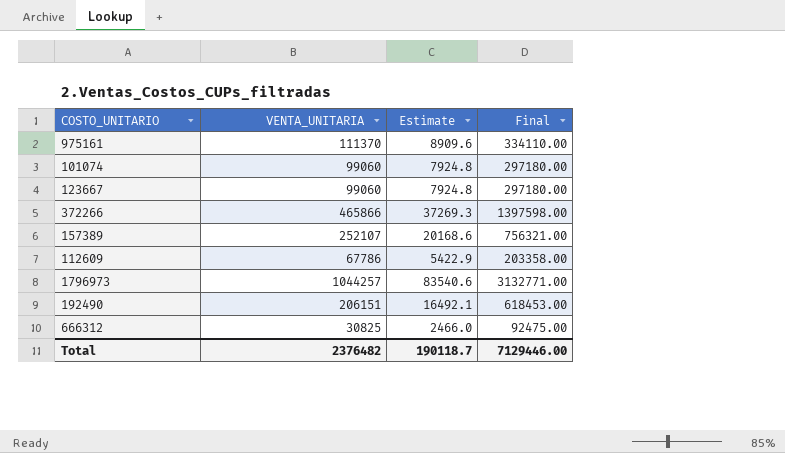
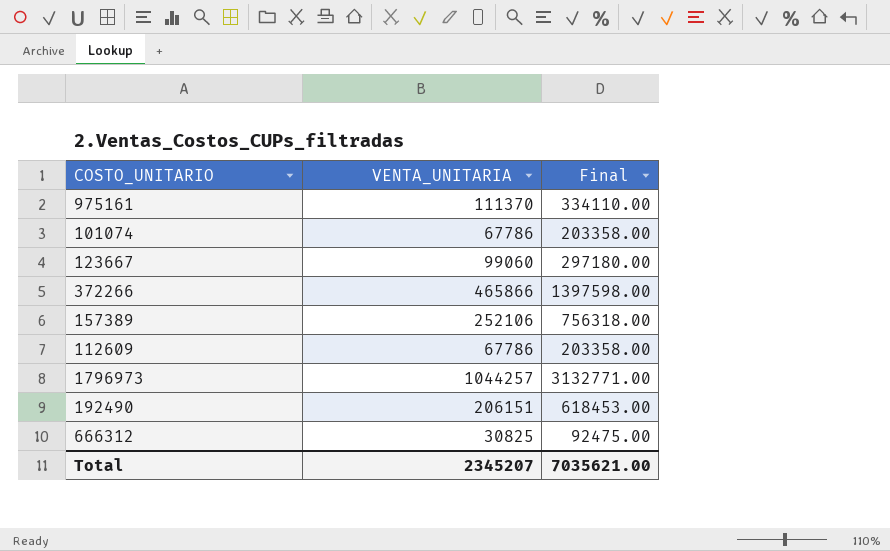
column Estimate | formula: [VENTA_UNITARIA] * 0.08 -> none
101074 | VENTA_UNITARIA: 99060 -> 67786
101074 | Final: 297180.00 -> 203358.00
157389 | VENTA_UNITARIA: 252107 -> 252106
157389 | Final: 756321.00 -> 756318.00
Total | VENTA_UNITARIA: 2376482 -> 2345207
Total | Final: 7129446.00 -> 7035621.00

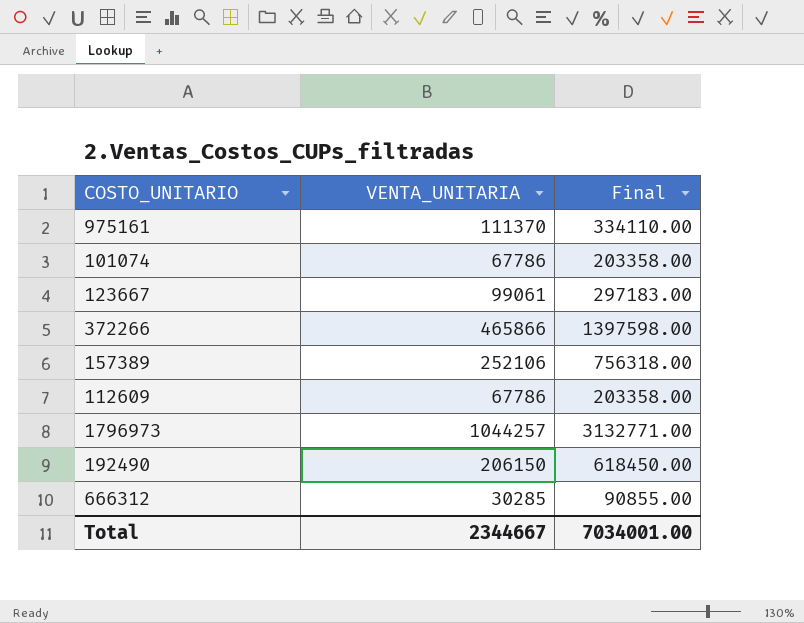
123667 | VENTA_UNITARIA: 99060 -> 99061
123667 | Final: 297180.00 -> 297183.00
192490 | VENTA_UNITARIA: 206151 -> 206150
192490 | Final: 618453.00 -> 618450.00
666312 | VENTA_UNITARIA: 30825 -> 30285
666312 | Final: 92475.00 -> 90855.00
Total | VENTA_UNITARIA: 2345207 -> 2344667
Total | Final: 7035621.00 -> 7034001.00

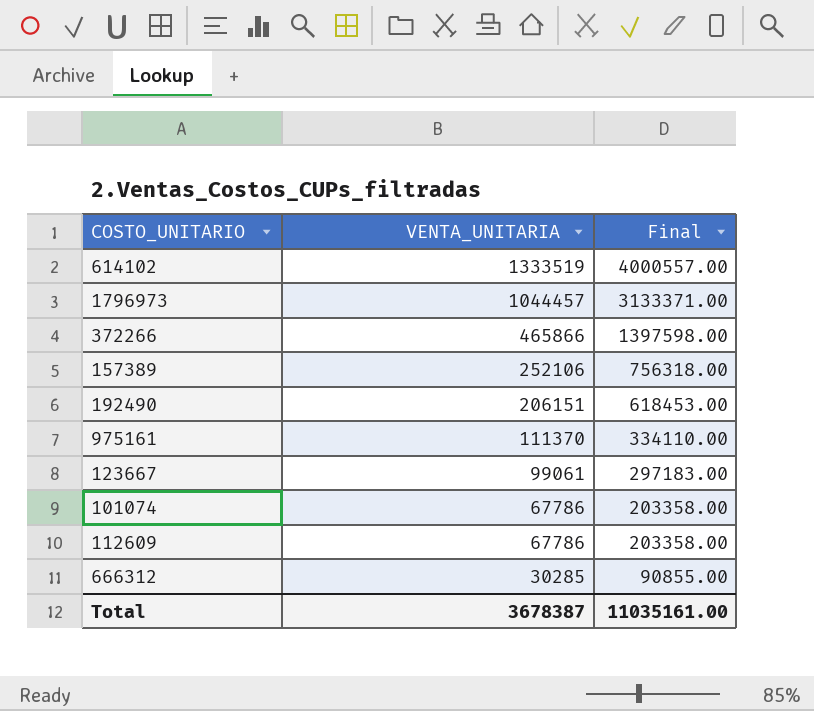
row order: none -> VENTA_UNITARIA descending
row 614102: none -> 1333519 | 4000557.00
1796973 | VENTA_UNITARIA: 1044257 -> 1044457
1796973 | Final: 3132771.00 -> 3133371.00
192490 | VENTA_UNITARIA: 206150 -> 206151
192490 | Final: 618450.00 -> 618453.00
Total | VENTA_UNITARIA: 2344667 -> 3678387
Total | Final: 7034001.00 -> 11035161.00

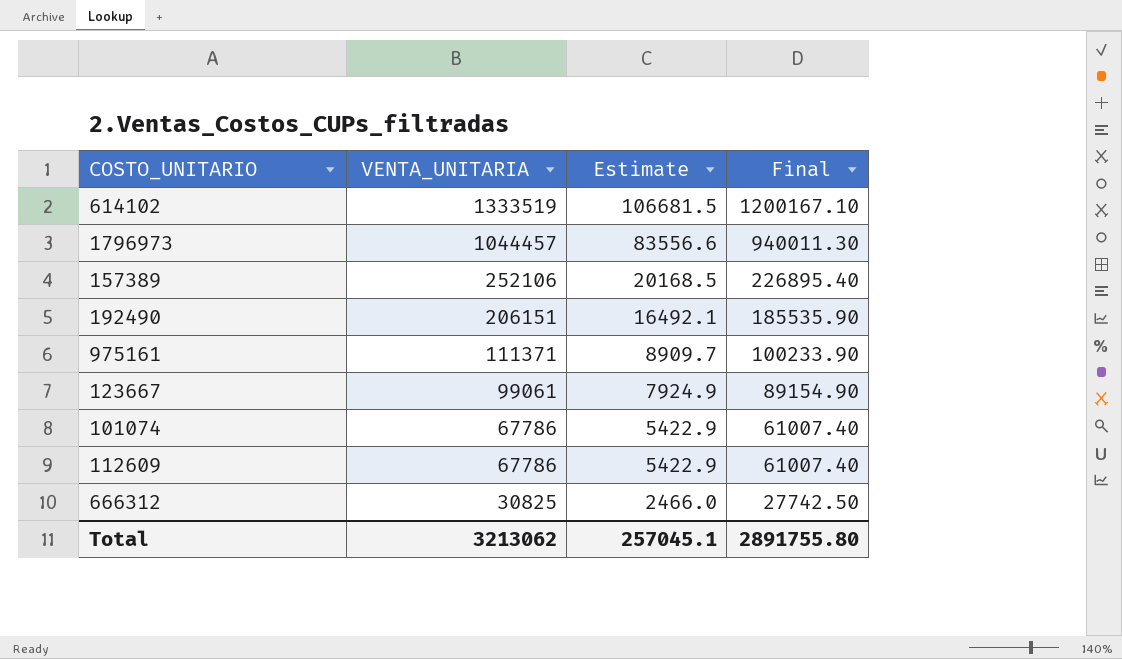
column Estimate | formula: none -> [VENTA_UNITARIA] * 0.08
column Final | formula: [VENTA_UNITARIA] * 3 -> [VENTA_UNITARIA] * 0.9
row 372266: 465866 | 1397598.00 -> none
975161 | VENTA_UNITARIA: 111370 -> 111371
666312 | VENTA_UNITARIA: 30285 -> 30825
Total | VENTA_UNITARIA: 3678387 -> 3213062
Total | Final: 11035161.00 -> 2891755.80

